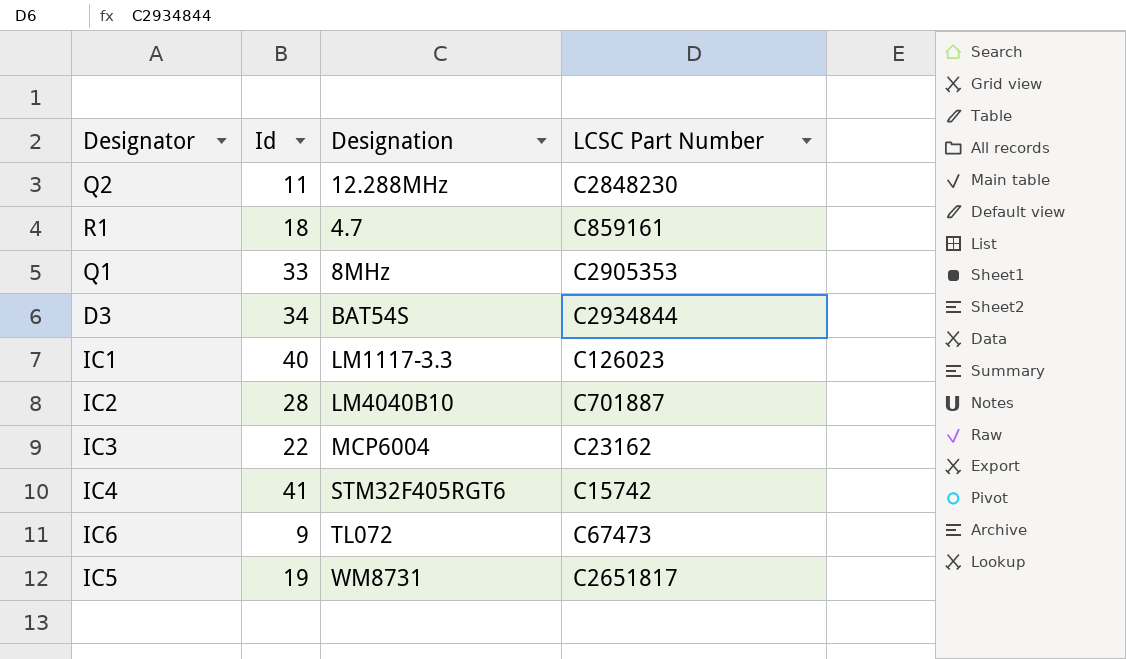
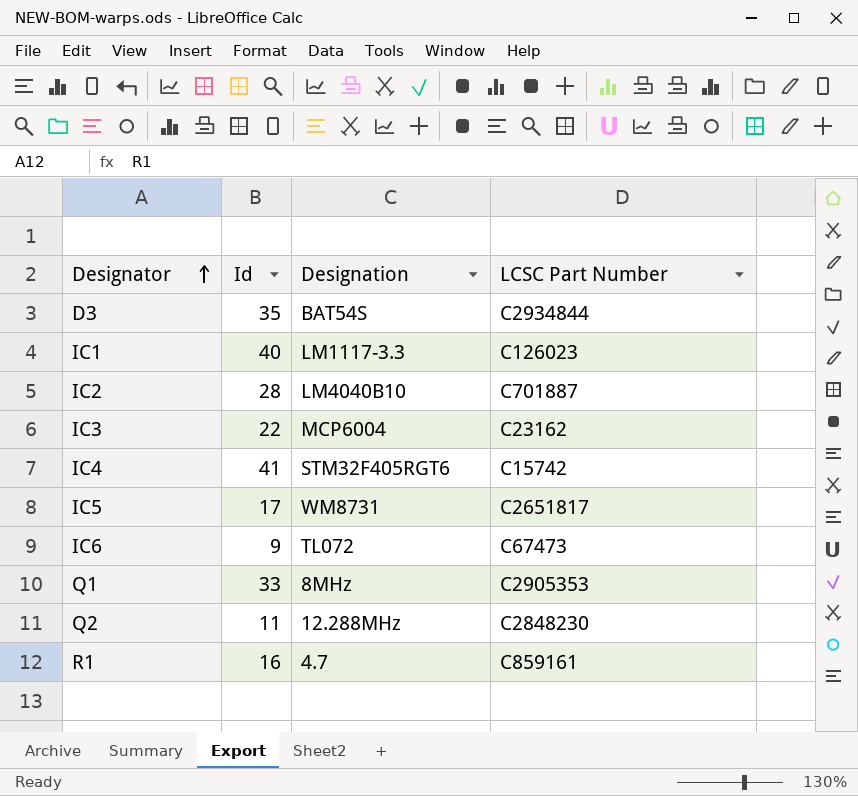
row order: none -> Designator ascending
D3 | Id: 34 -> 35
IC5 | Id: 19 -> 17
R1 | Id: 18 -> 16

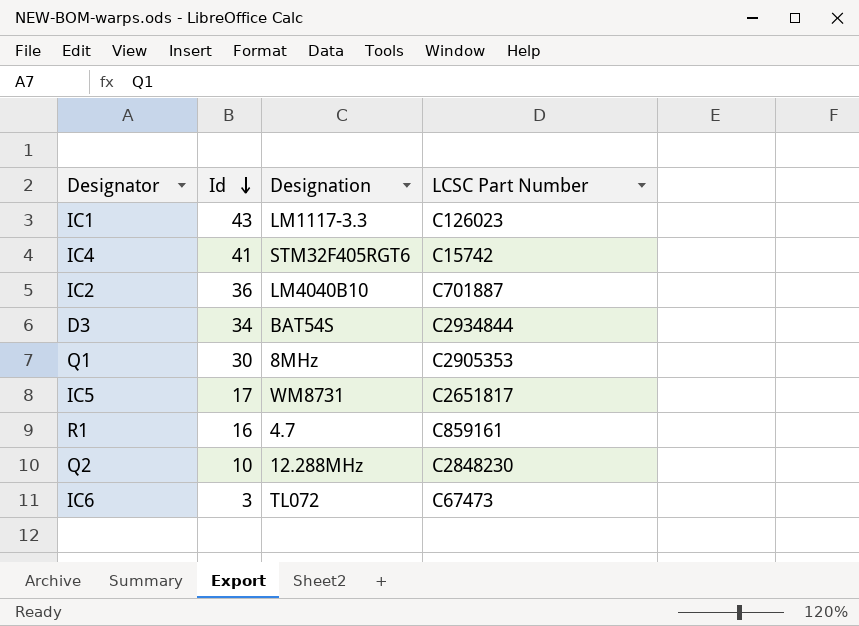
row order: Designator ascending -> Id descending
row IC3: 22 | MCP6004 | C23162 -> none
IC1 | Id: 40 -> 43
IC2 | Id: 28 -> 36
D3 | Id: 35 -> 34
Q1 | Id: 33 -> 30
Q2 | Id: 11 -> 10
IC6 | Id: 9 -> 3

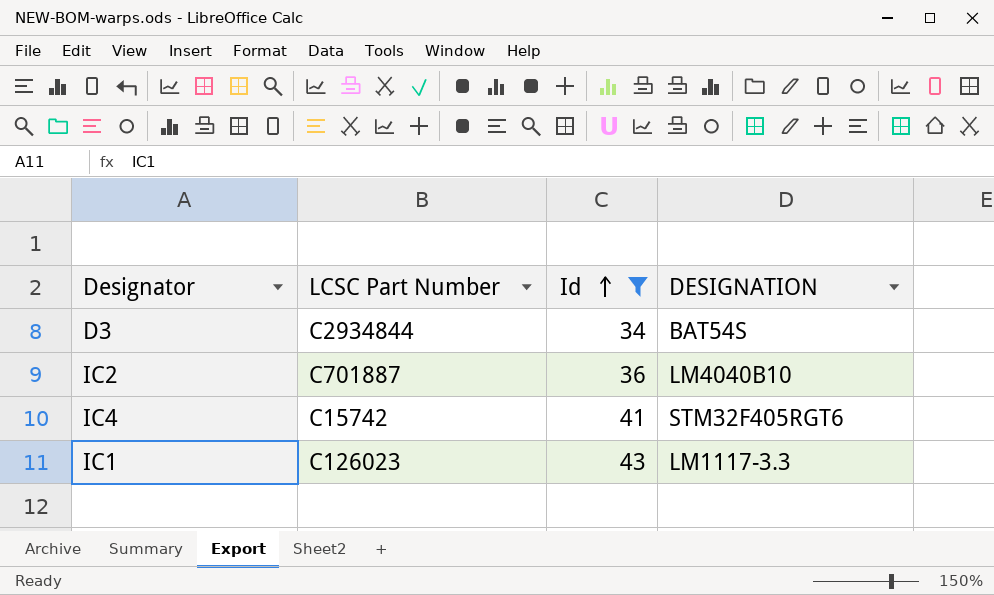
filter: none -> Id >= 34
row order: Id descending -> Id ascending
column LCSC Part Number | position: 4 -> 2
column name: Designation -> DESIGNATION

